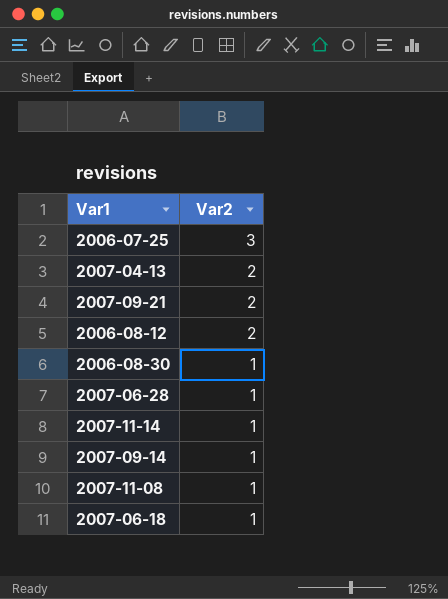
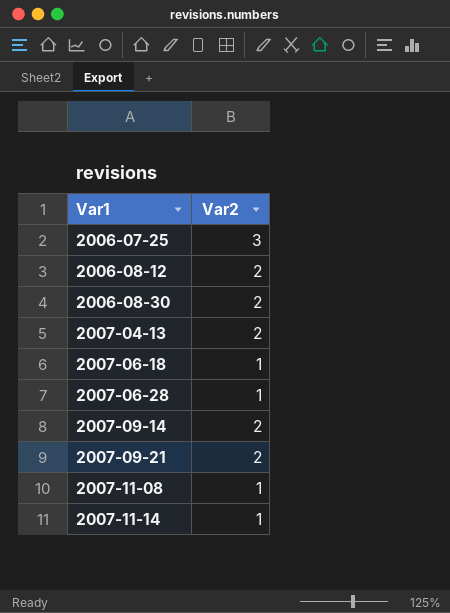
row order: Var2 descending -> Var1 ascending
2006-08-30 | Var2: 1 -> 2
2007-09-14 | Var2: 1 -> 2

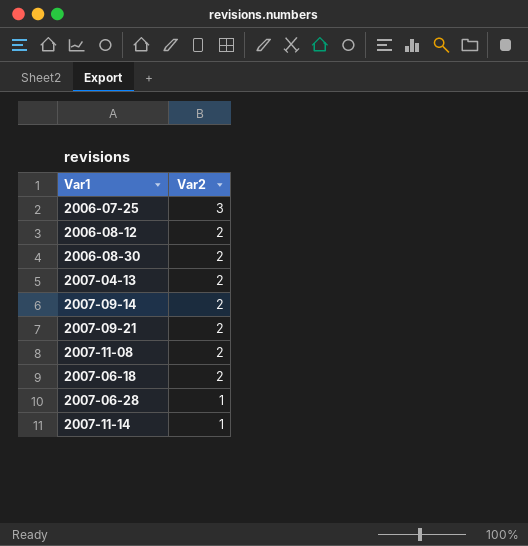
row order: Var1 ascending -> Var2 descending
2007-11-08 | Var2: 1 -> 2
2007-06-18 | Var2: 1 -> 2

